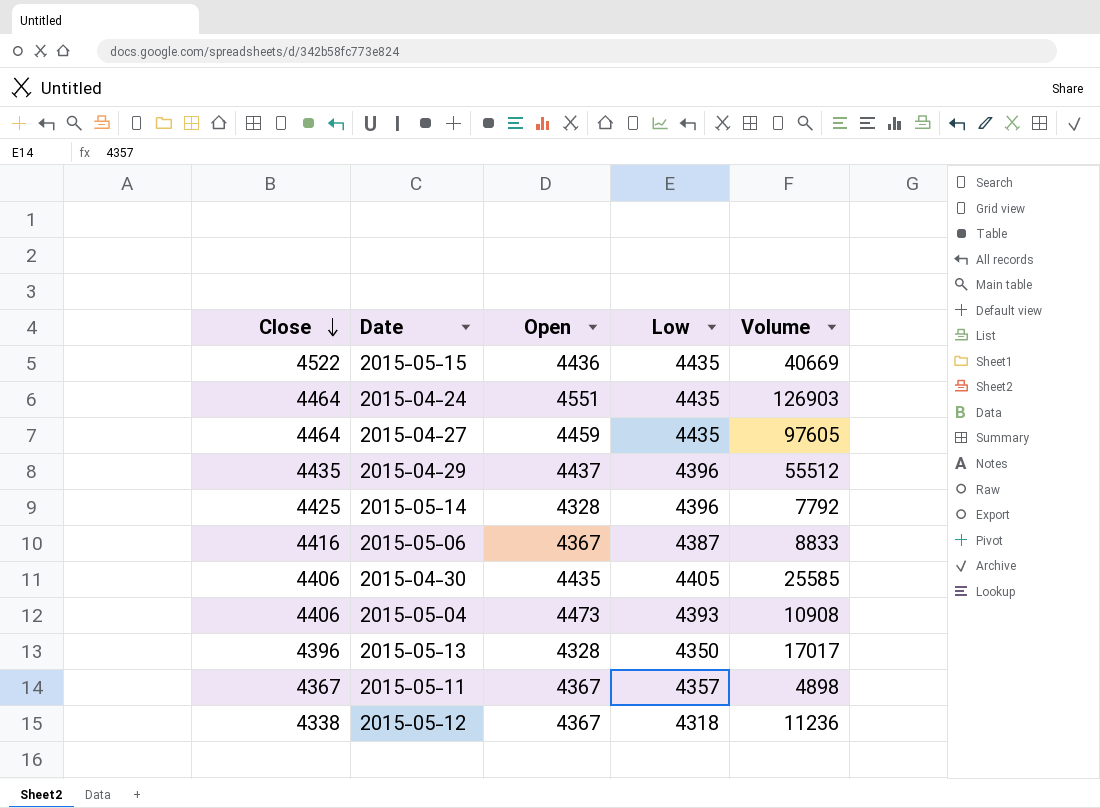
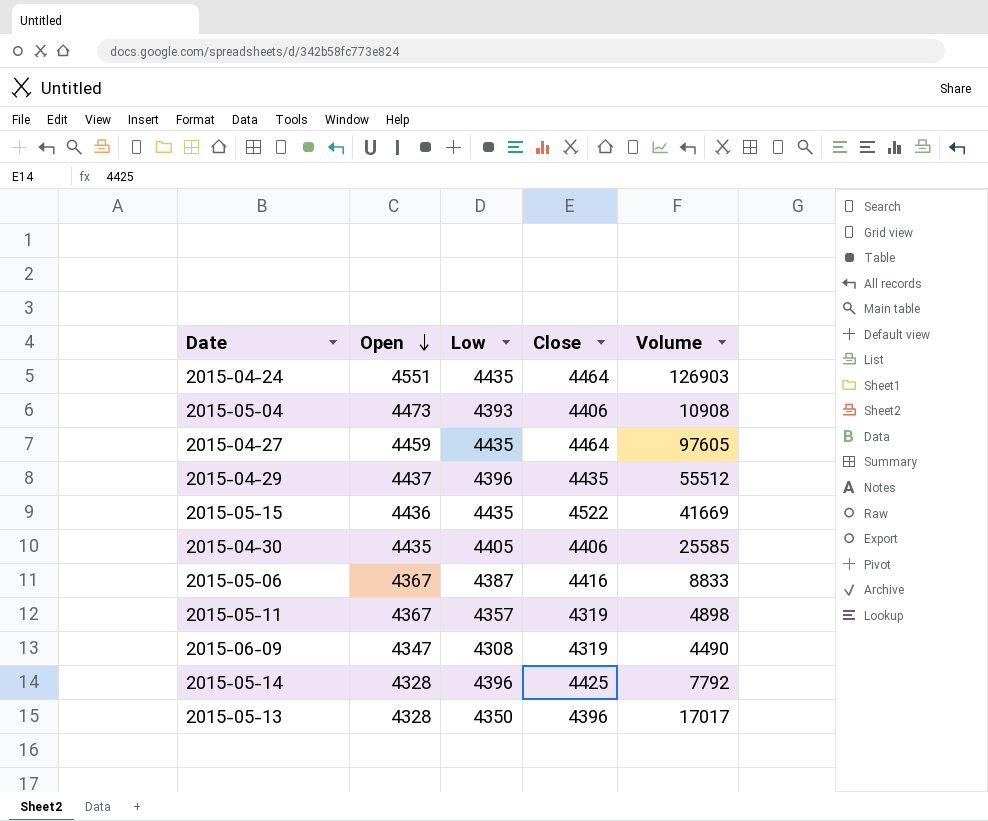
row order: Close descending -> Open descending
column Close | position: 1 -> 4
row 2015-05-12: 4338 | 4367 | 4318 | 11236 -> none
2015-05-15 | Volume: 40669 -> 41669
2015-05-11 | Close: 4367 -> 4319
row 2015-06-09: none -> 4347 | 4308 | 4319 | 4490

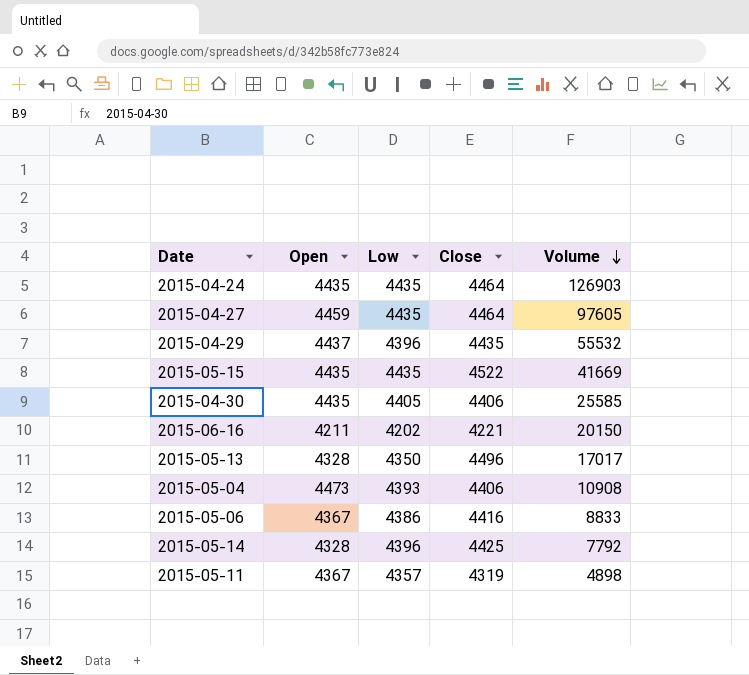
row order: Open descending -> Volume descending
row 2015-06-09: 4347 | 4308 | 4319 | 4490 -> none
2015-04-24 | Open: 4551 -> 4435
2015-04-29 | Volume: 55512 -> 55532
2015-05-15 | Open: 4436 -> 4435
row 2015-06-16: none -> 4211 | 4202 | 4221 | 20150
2015-05-13 | Close: 4396 -> 4496
2015-05-06 | Low: 4387 -> 4386

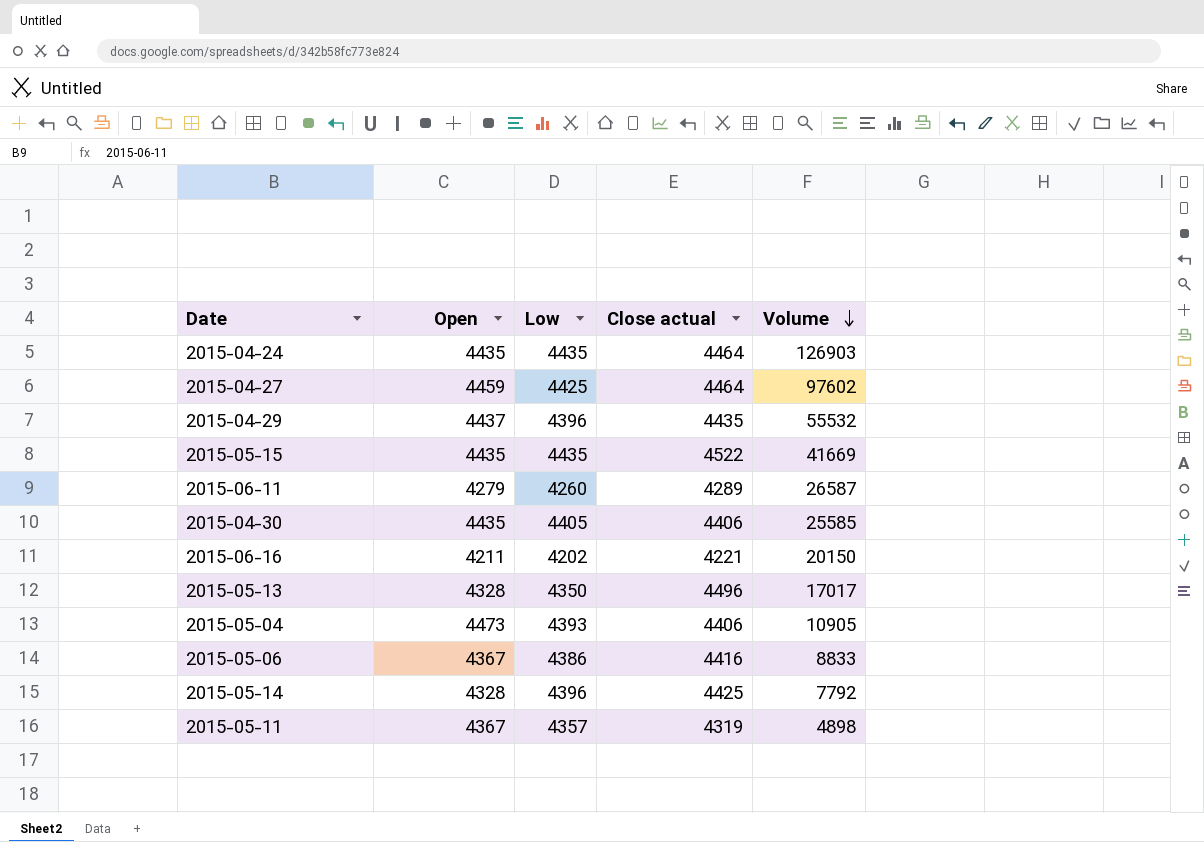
column name: Close -> Close actual
2015-04-27 | Low: 4435 -> 4425
2015-04-27 | Volume: 97605 -> 97602
row 2015-06-11: none -> 4279 | 4260 | 4289 | 26587
2015-05-04 | Volume: 10908 -> 10905

